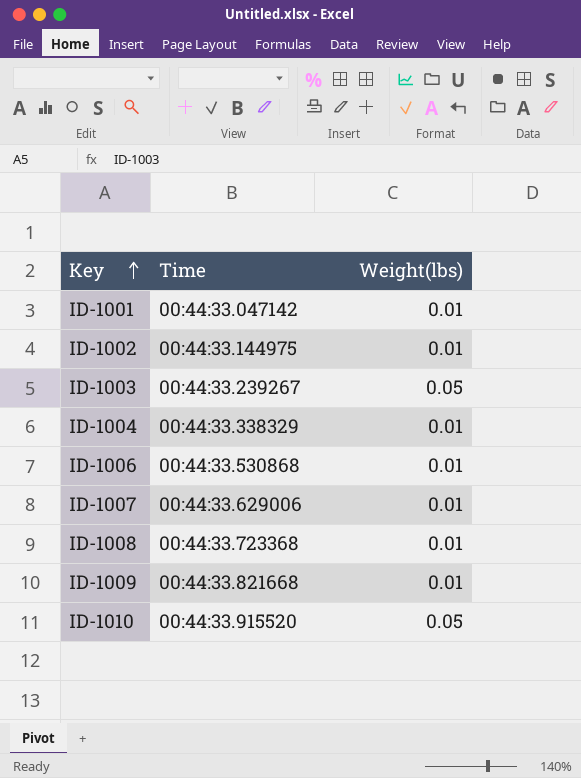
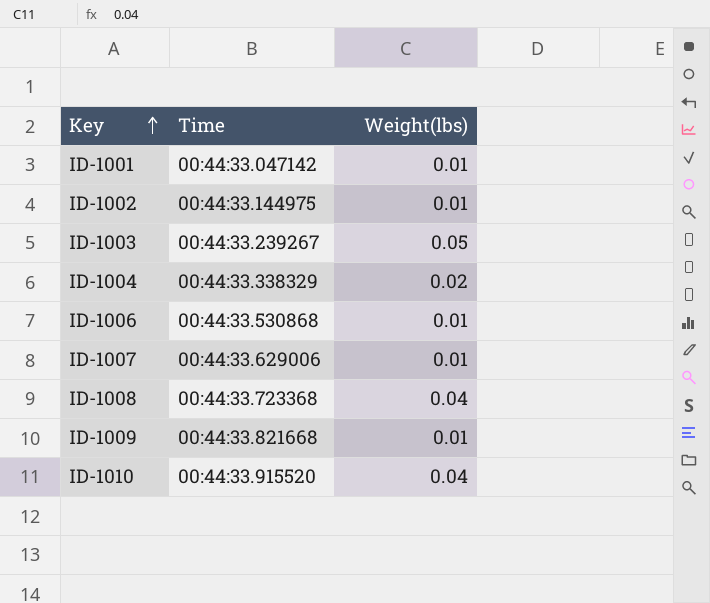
ID-1004 | Weight(lbs): 0.01 -> 0.02
ID-1008 | Weight(lbs): 0.01 -> 0.04
ID-1010 | Weight(lbs): 0.05 -> 0.04

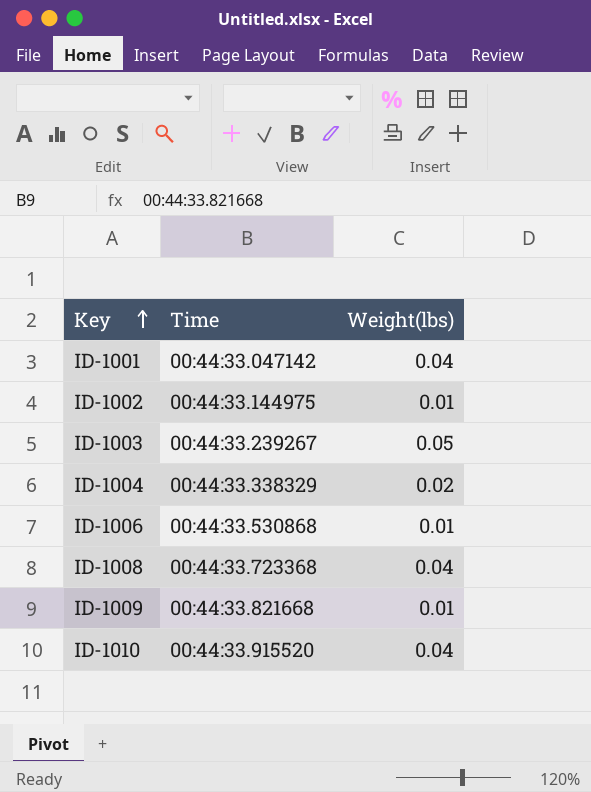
row ID-1007: 00:44:33.629006 | 0.01 -> none
ID-1001 | Weight(lbs): 0.01 -> 0.04

